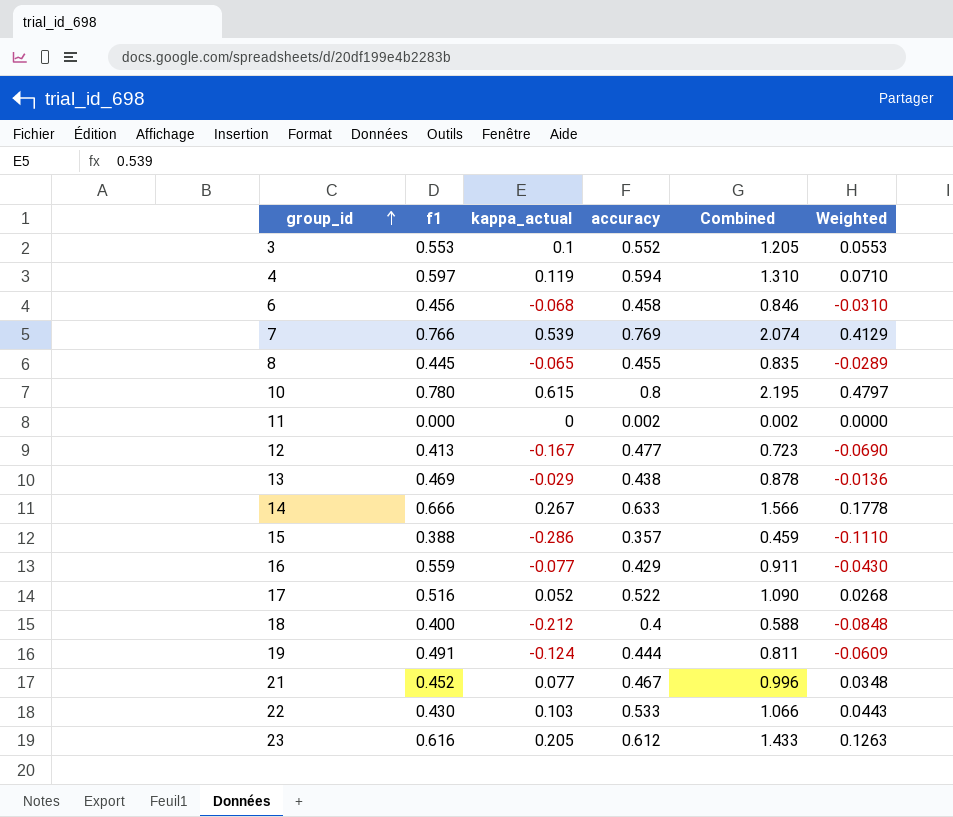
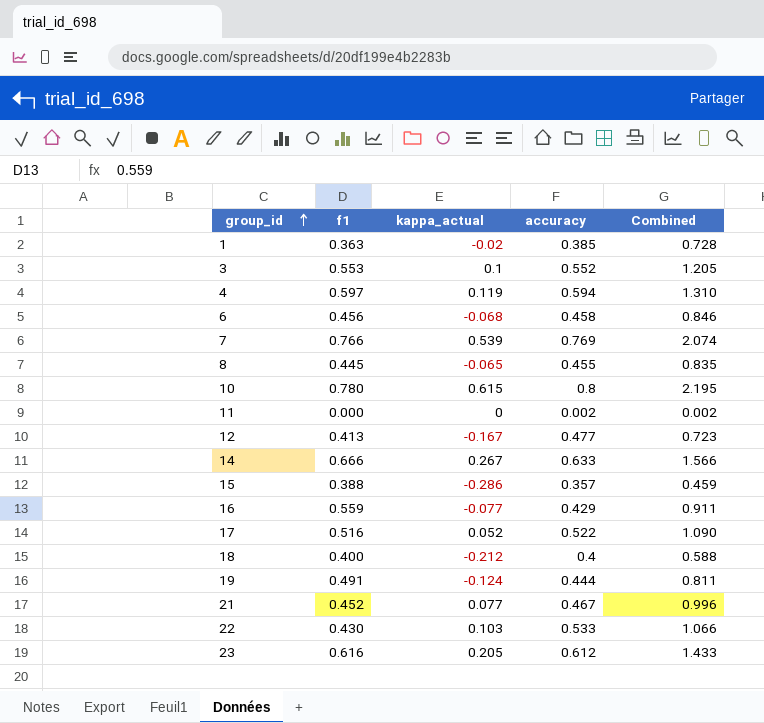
column Weighted | formula: [f1] * [kappa_actual] -> none
row 13: 0.469 | -0.029 | 0.438 | 0.878 | -0.0136 -> none
row 1: none -> 0.363 | -0.02 | 0.385 | 0.728

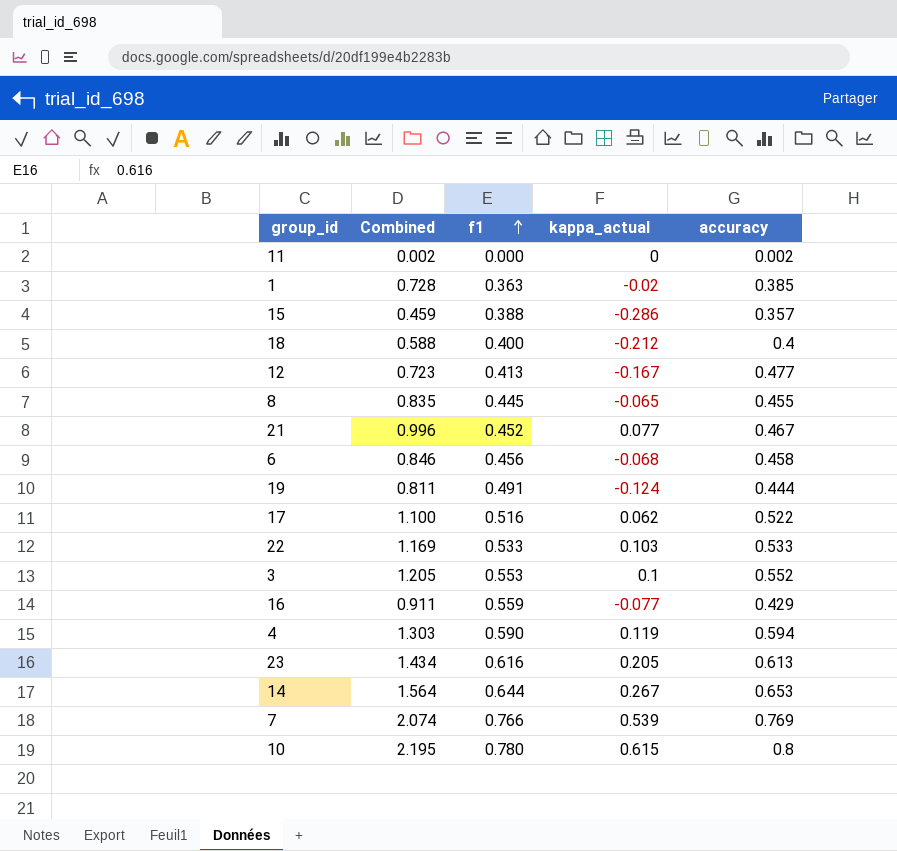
row order: group_id ascending -> f1 ascending
column Combined | position: 5 -> 2
17 | Combined: 1.090 -> 1.100
17 | kappa_actual: 0.052 -> 0.062
22 | Combined: 1.066 -> 1.169
22 | f1: 0.430 -> 0.533
4 | Combined: 1.310 -> 1.303
4 | f1: 0.597 -> 0.590
23 | Combined: 1.433 -> 1.434
23 | accuracy: 0.612 -> 0.613
14 | Combined: 1.566 -> 1.564
14 | f1: 0.666 -> 0.644
14 | accuracy: 0.633 -> 0.653

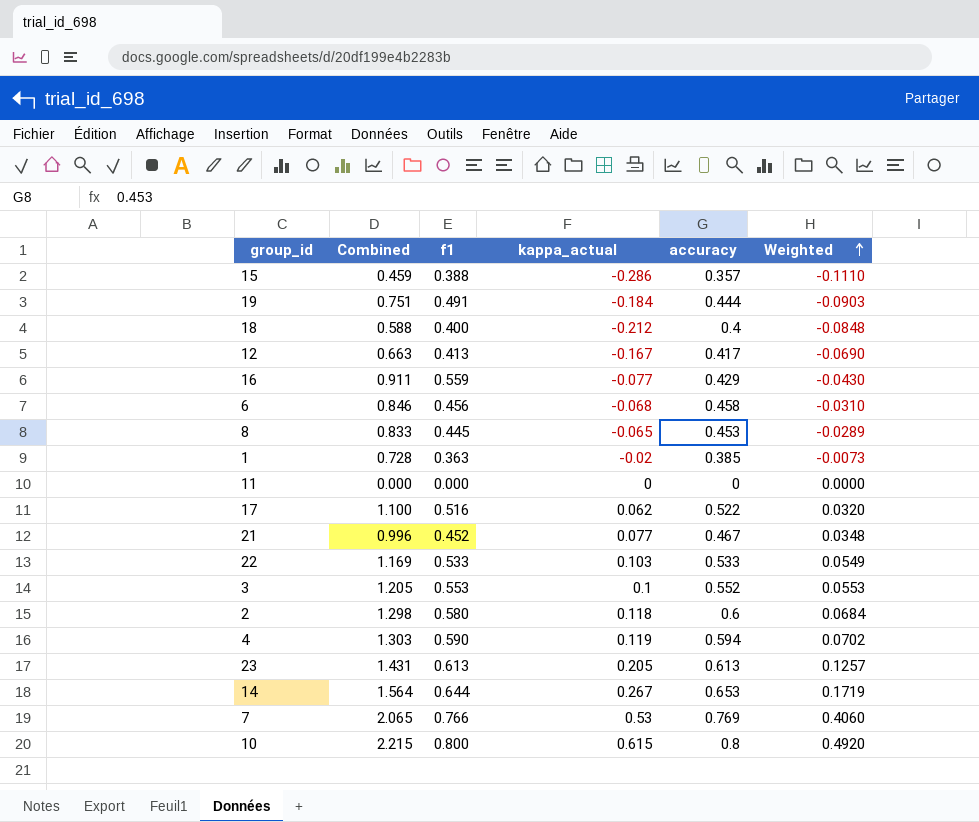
row order: f1 ascending -> Weighted ascending
column Weighted | formula: none -> [f1] * [kappa_actual]
19 | Combined: 0.811 -> 0.751
19 | kappa_actual: -0.124 -> -0.184
12 | Combined: 0.723 -> 0.663
12 | accuracy: 0.477 -> 0.417
8 | Combined: 0.835 -> 0.833
8 | accuracy: 0.455 -> 0.453
11 | Combined: 0.002 -> 0.000
11 | accuracy: 0.002 -> 0
row 2: none -> 1.298 | 0.580 | 0.118 | 0.6 | 0.0684
23 | Combined: 1.434 -> 1.431
23 | f1: 0.616 -> 0.613
7 | Combined: 2.074 -> 2.065
7 | kappa_actual: 0.539 -> 0.53
10 | Combined: 2.195 -> 2.215
10 | f1: 0.780 -> 0.800

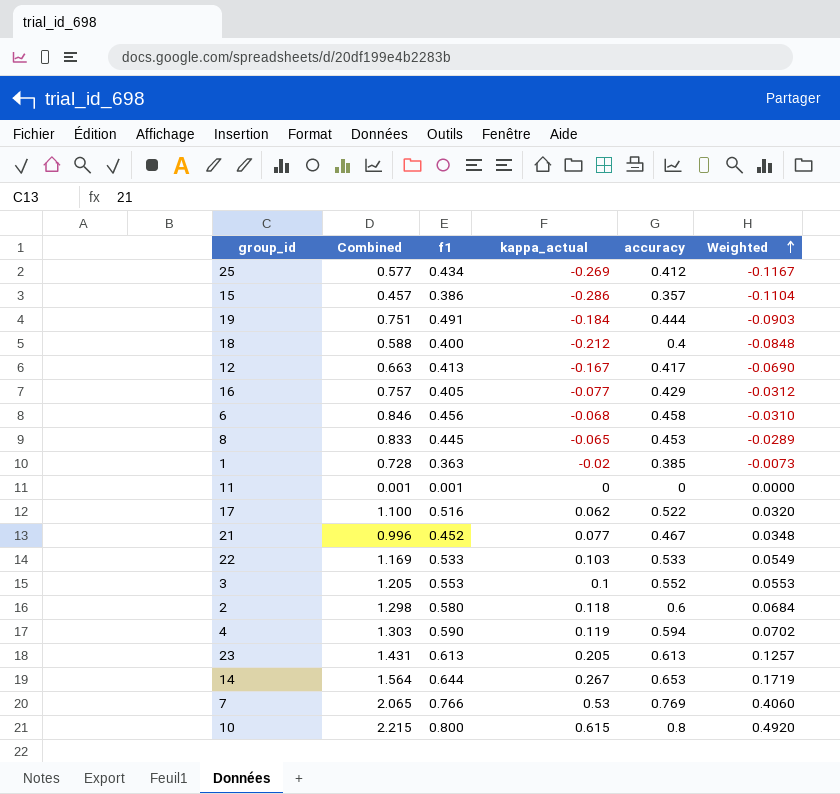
row 25: none -> 0.577 | 0.434 | -0.269 | 0.412 | -0.1167
15 | Combined: 0.459 -> 0.457
15 | f1: 0.388 -> 0.386
15 | Weighted: -0.1110 -> -0.1104
16 | Combined: 0.911 -> 0.757
16 | f1: 0.559 -> 0.405
16 | Weighted: -0.0430 -> -0.0312
11 | Combined: 0.000 -> 0.001
11 | f1: 0.000 -> 0.001

